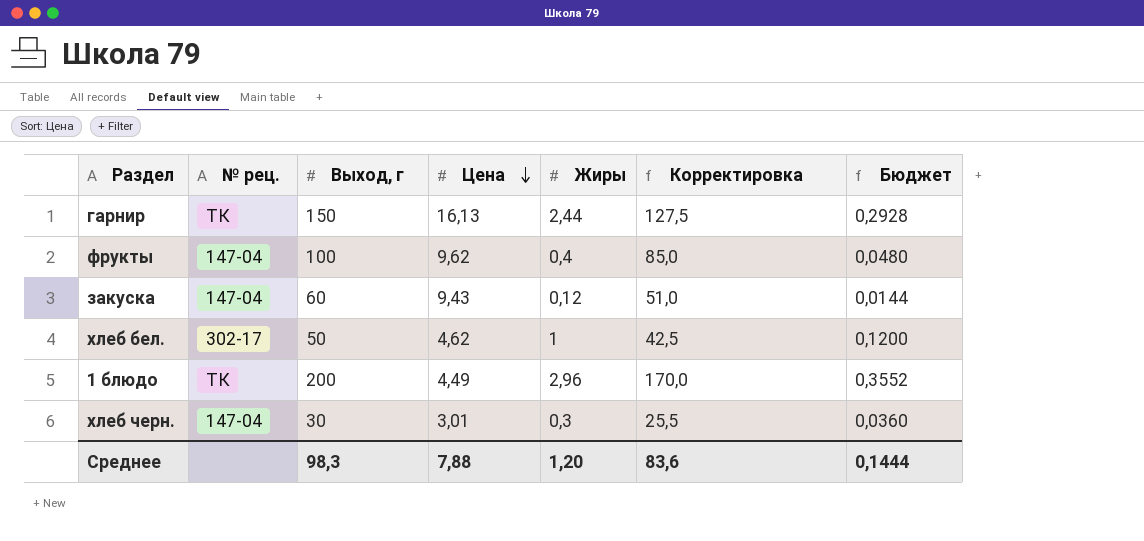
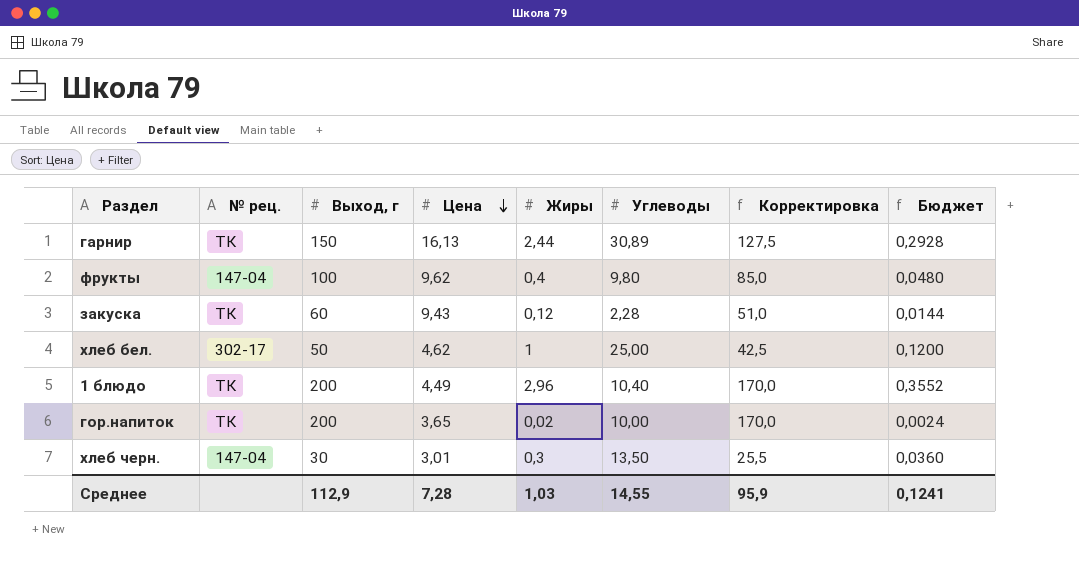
column Углеводы | position: none -> 6
закуска | № рец.: 147-04 -> ТК
row гор.напиток: none -> ТК | 200 | 3,65 | 0,02 | 10,00 | 170,0 | 0,0024
Среднее | Выход, г: 98,3 -> 112,9
Среднее | Цена: 7,88 -> 7,28
Среднее | Жиры: 1,20 -> 1,03
Среднее | Корректировка: 83,6 -> 95,9
Среднее | Бюджет: 0,1444 -> 0,1241

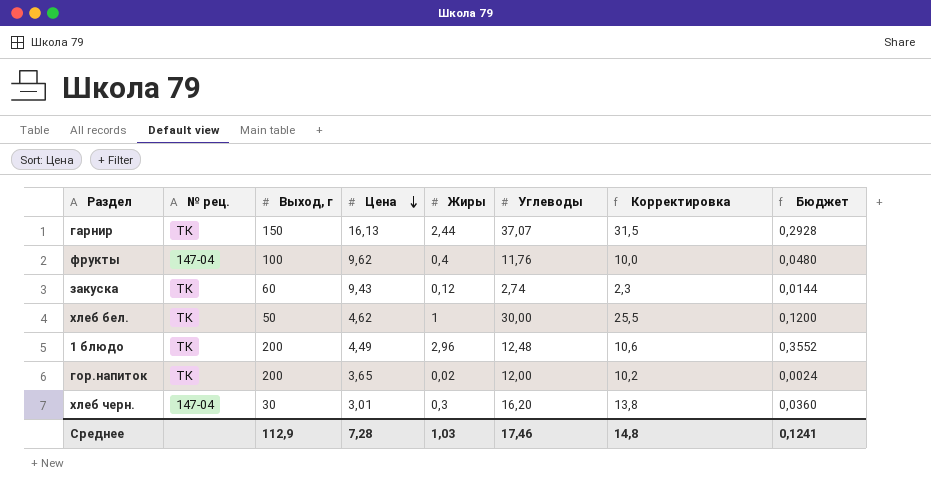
column Корректировка | formula: [Выход, г] * 0,85 -> [Углеводы] * 0,85
гарнир | Углеводы: 30,89 -> 37,07
фрукты | Углеводы: 9,80 -> 11,76
закуска | Углеводы: 2,28 -> 2,74
хлеб бел. | № рец.: 302-17 -> ТК
хлеб бел. | Углеводы: 25,00 -> 30,00
1 блюдо | Углеводы: 10,40 -> 12,48
гор.напиток | Углеводы: 10,00 -> 12,00
хлеб черн. | Углеводы: 13,50 -> 16,20
Среднее | Углеводы: 14,55 -> 17,46
Среднее | Корректировка: 95,9 -> 14,8

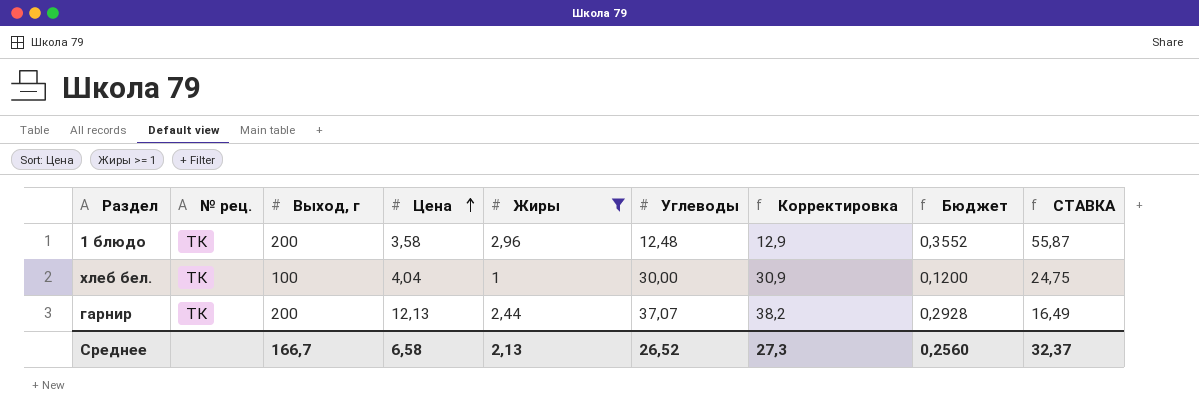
filter: none -> Жиры >= 1
row order: Цена descending -> Цена ascending
column Корректировка | formula: [Углеводы] * 0,85 -> [Углеводы] * 1,03
column СТАВКА | formula: none -> [Выход, г] / [Цена]
1 блюдо | Цена: 4,49 -> 3,58
хлеб бел. | Выход, г: 50 -> 100
хлеб бел. | Цена: 4,62 -> 4,04
гарнир | Выход, г: 150 -> 200
гарнир | Цена: 16,13 -> 12,13
Среднее | Выход, г: 112,9 -> 166,7
Среднее | Цена: 7,28 -> 6,58
Среднее | Жиры: 1,03 -> 2,13
Среднее | Углеводы: 17,46 -> 26,52
Среднее | Корректировка: 14,8 -> 27,3
Среднее | Бюджет: 0,1241 -> 0,2560

